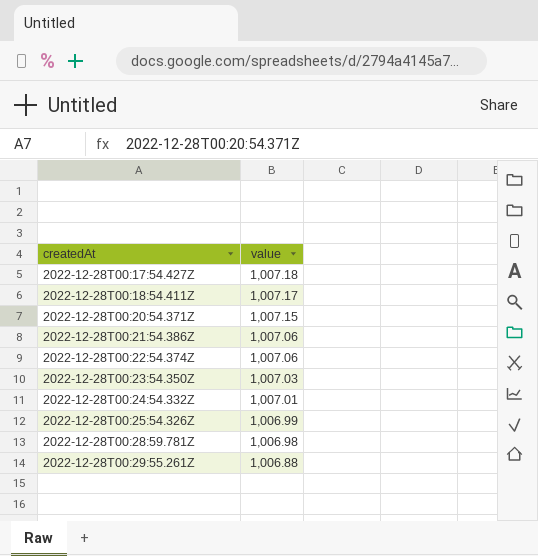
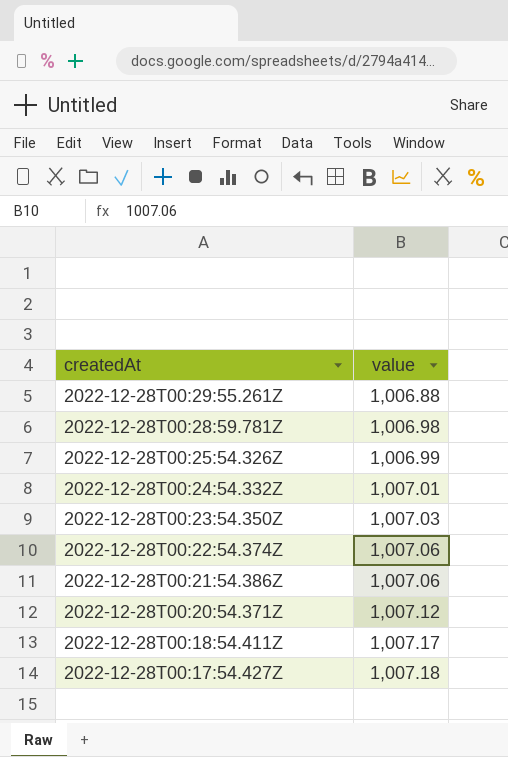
row order: createdAt ascending -> createdAt descending
2022-12-28T00:20:54.371Z | value: 1,007.15 -> 1,007.12

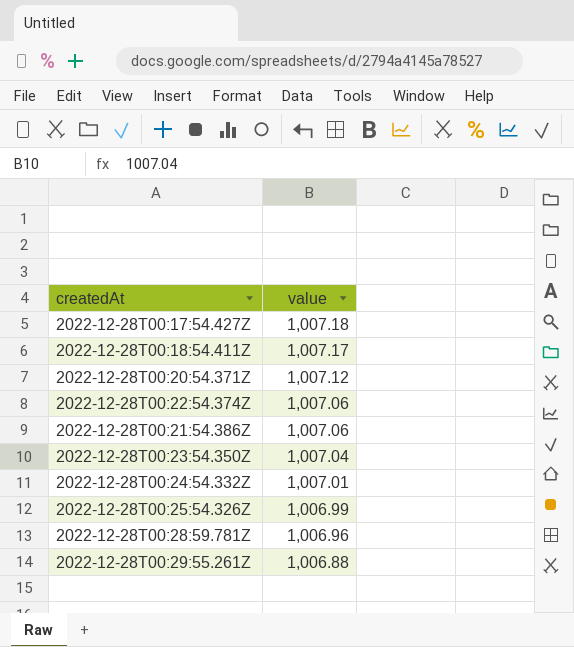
row order: createdAt descending -> value descending
2022-12-28T00:23:54.350Z | value: 1,007.03 -> 1,007.04
2022-12-28T00:28:59.781Z | value: 1,006.98 -> 1,006.96

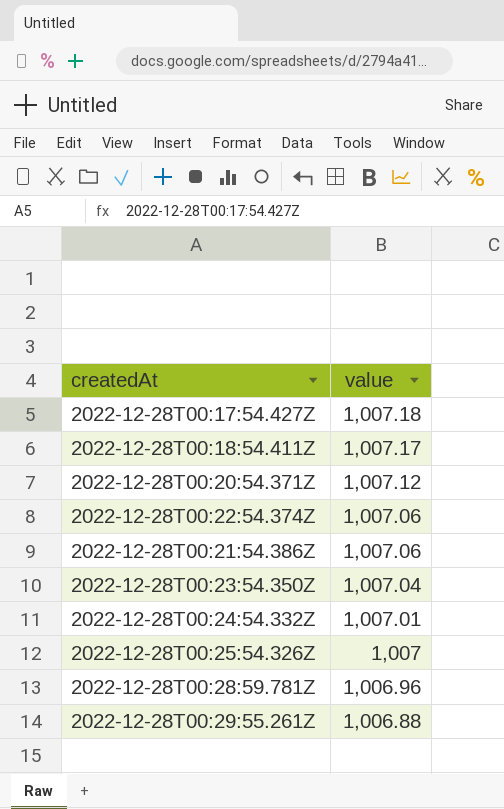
2022-12-28T00:25:54.326Z | value: 1,006.99 -> 1,007

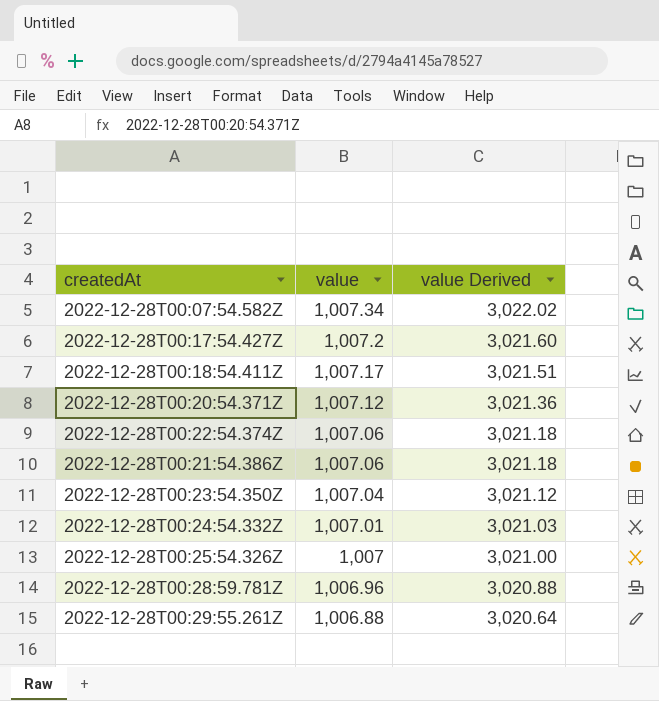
column value Derived | formula: none -> [value] * 3
row 2022-12-28T00:07:54.582Z: none -> 1,007.34 | 3,022.02
2022-12-28T00:17:54.427Z | value: 1,007.18 -> 1,007.2

